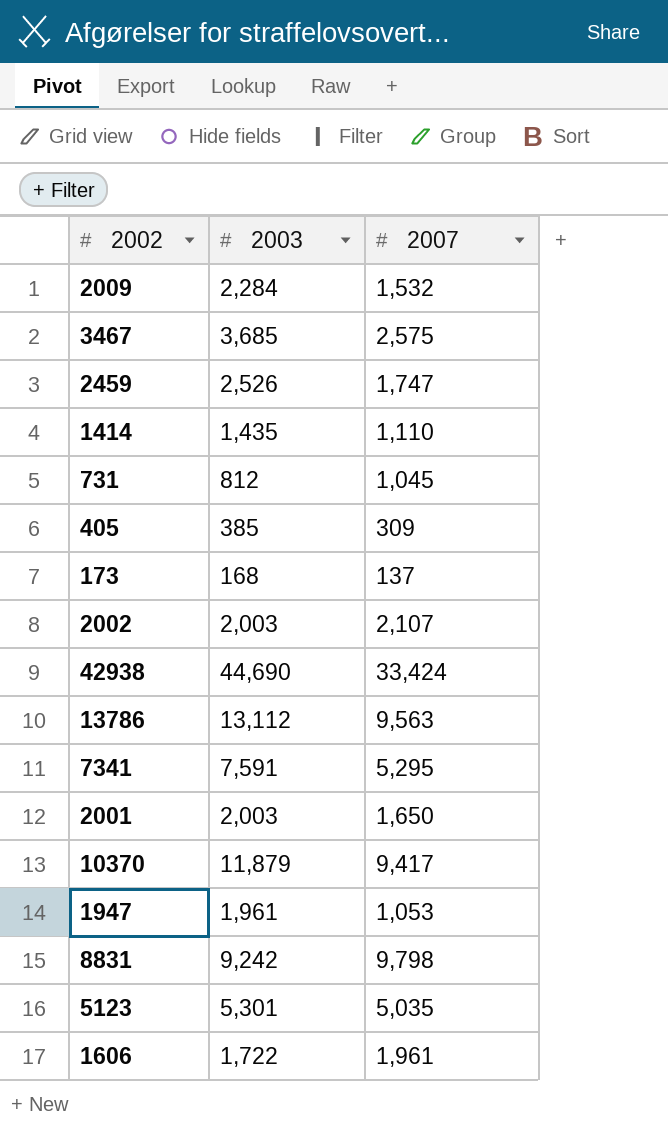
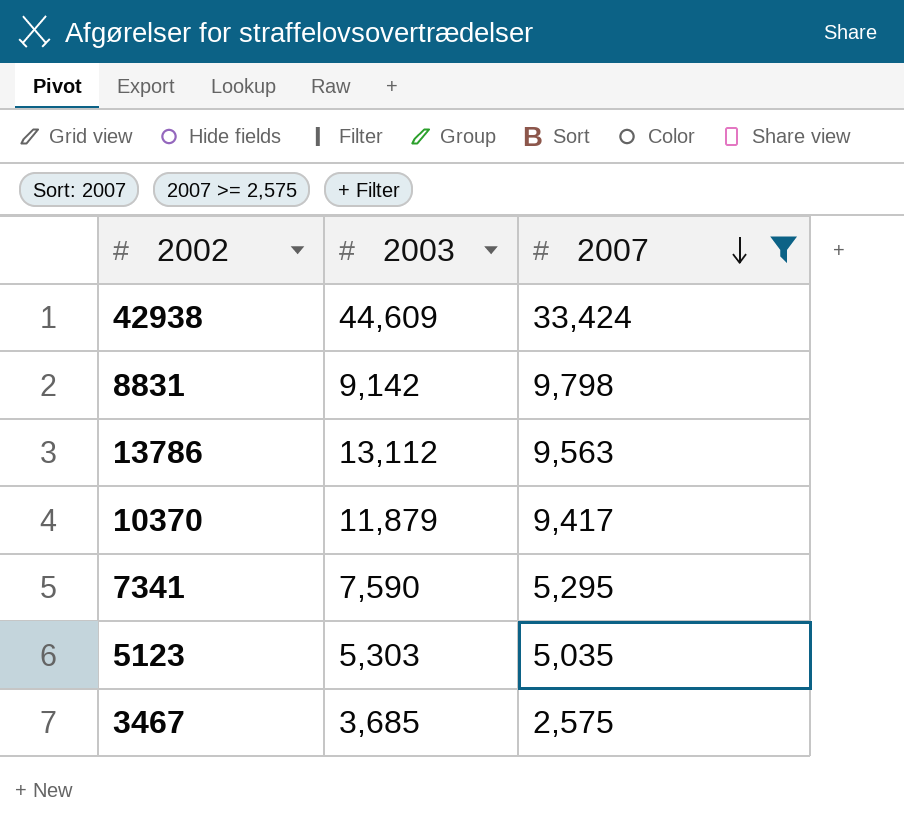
filter: none -> 2007 >= 2,575
row order: none -> 2007 descending
42938 | 2003: 44,690 -> 44,609
8831 | 2003: 9,242 -> 9,142
7341 | 2003: 7,591 -> 7,590
5123 | 2003: 5,301 -> 5,303

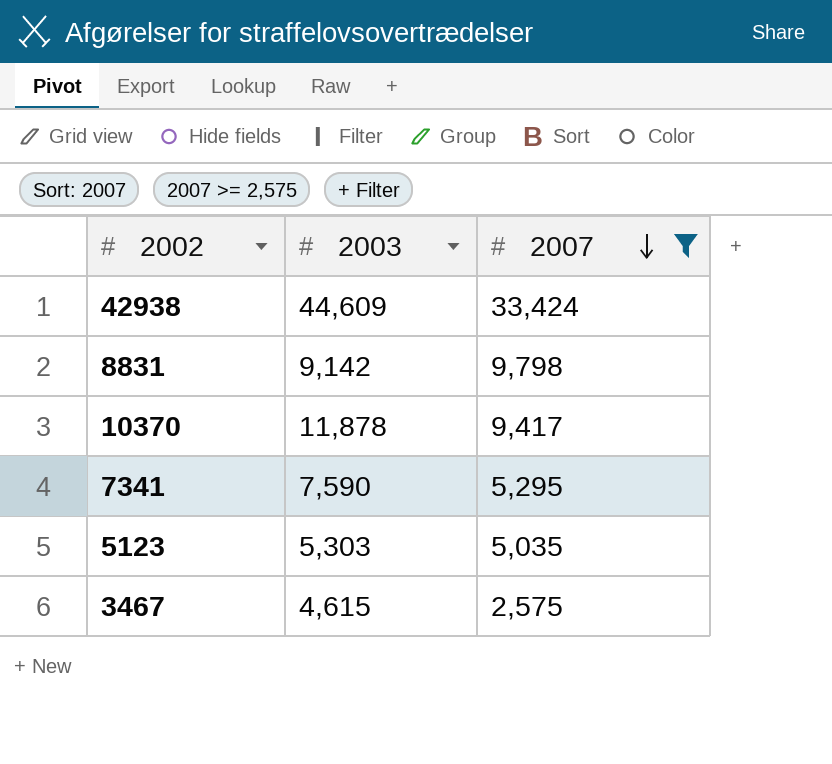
row 13786: 13,112 | 9,563 -> none
10370 | 2003: 11,879 -> 11,878
3467 | 2003: 3,685 -> 4,615

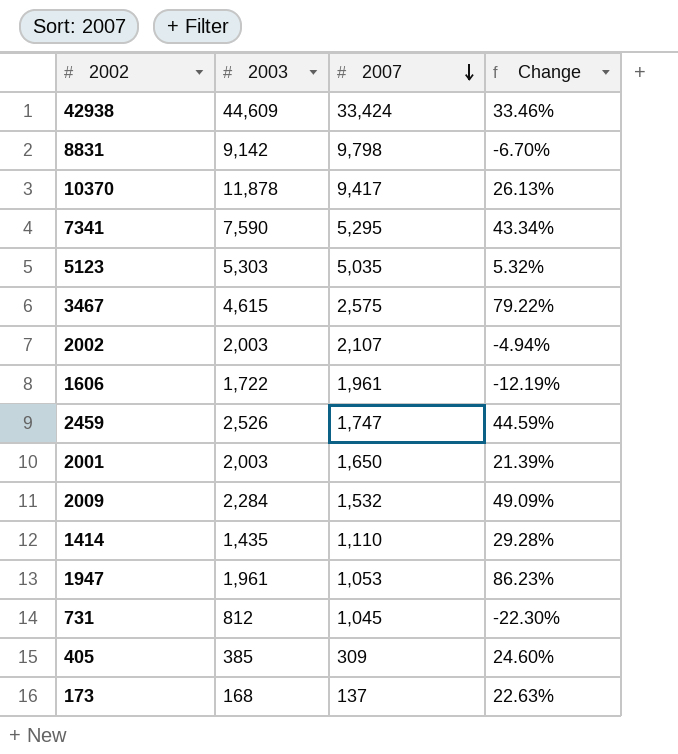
filter: 2007 >= 2,575 -> none
column Change | formula: none -> ([2003] - [2007]) / [2007]

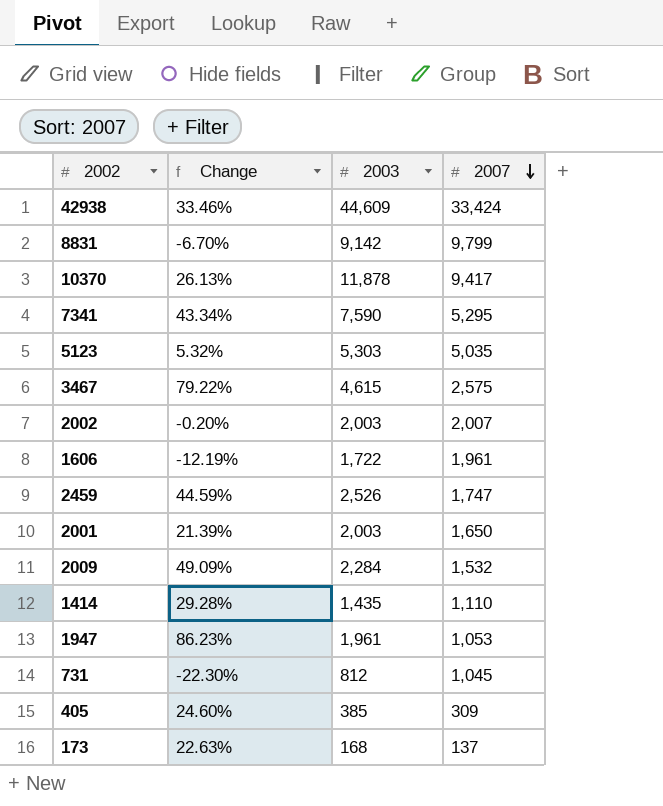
column Change | position: 4 -> 2
8831 | 2007: 9,798 -> 9,799
2002 | Change: -4.94% -> -0.20%
2002 | 2007: 2,107 -> 2,007

